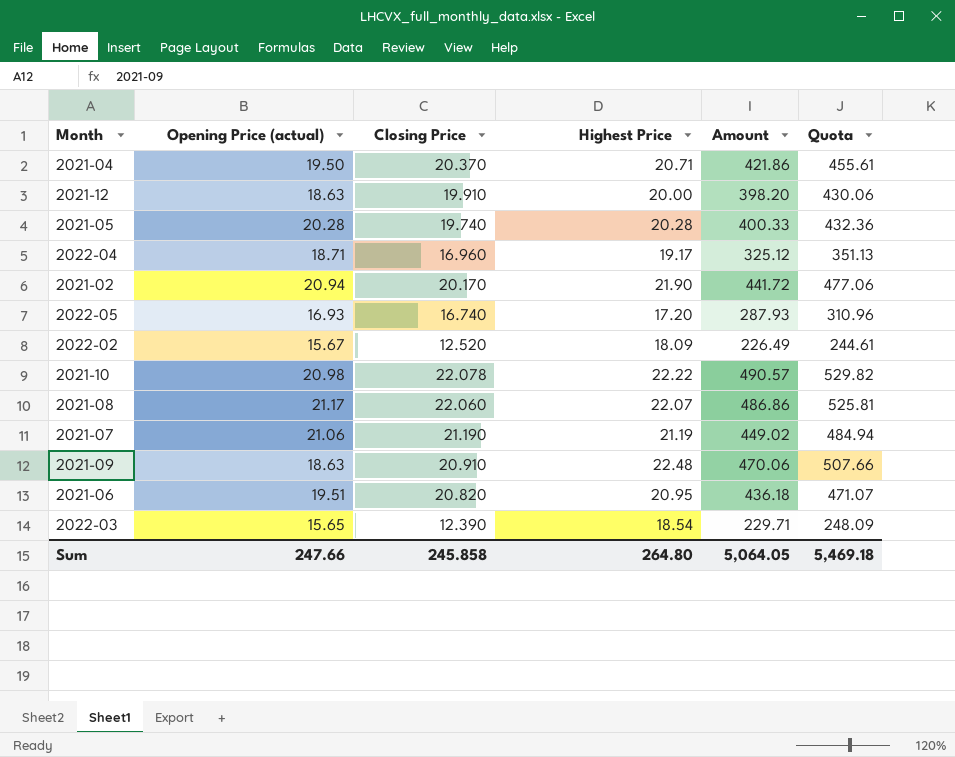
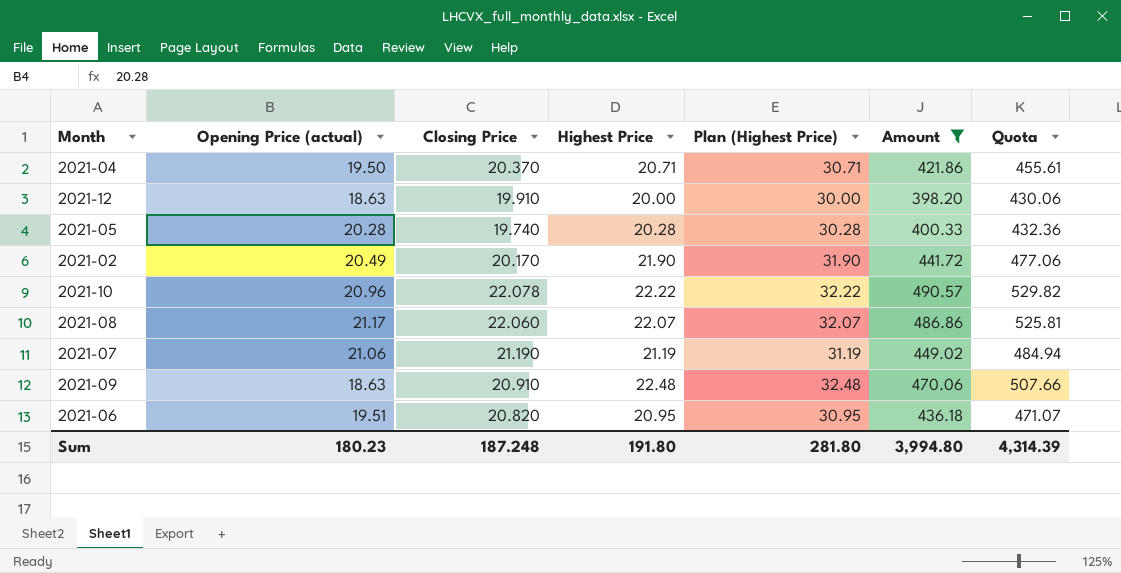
filter: none -> Amount >= 398.20
column Plan (Highest Price) | formula: none -> [Highest Price] + 10
2021-02 | Opening Price (actual): 20.94 -> 20.49
2021-10 | Opening Price (actual): 20.98 -> 20.96
Sum | Opening Price (actual): 247.66 -> 180.23
Sum | Closing Price: 245.858 -> 187.248
Sum | Highest Price: 264.80 -> 191.80
Sum | Amount: 5,064.05 -> 3,994.80
Sum | Quota: 5,469.18 -> 4,314.39

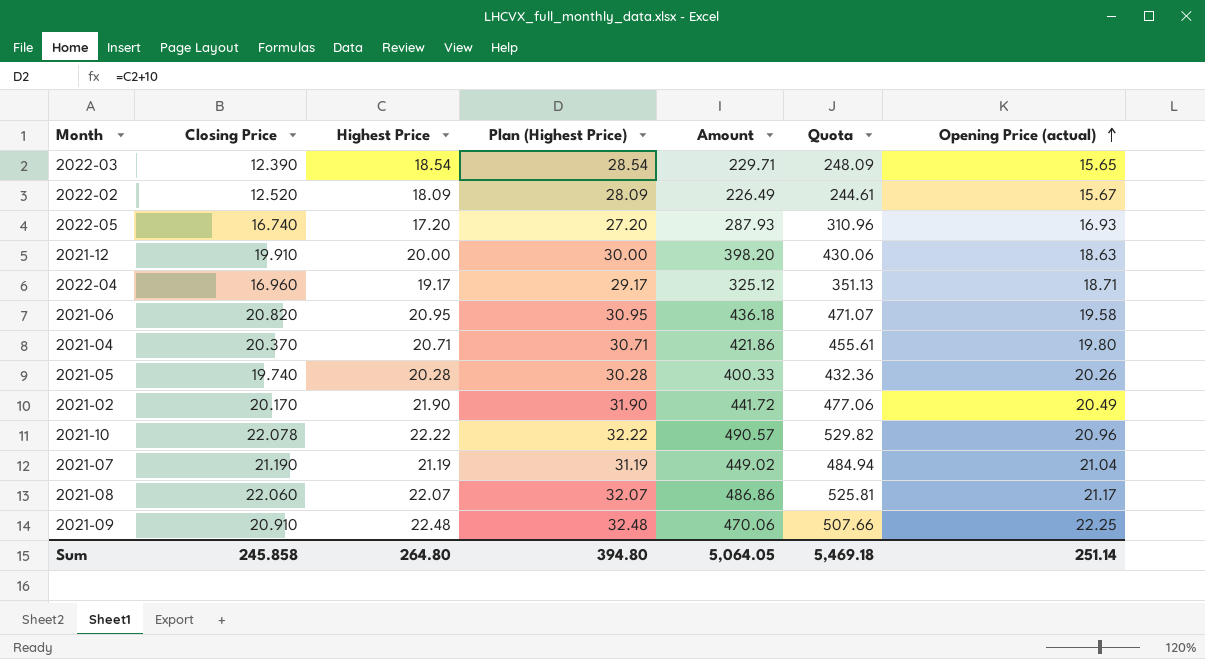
filter: Amount >= 398.20 -> none
row order: none -> Opening Price (actual) ascending
column Opening Price (actual) | position: 2 -> 7
2021-06 | Opening Price (actual): 19.51 -> 19.58
2021-04 | Opening Price (actual): 19.50 -> 19.80
2021-05 | Opening Price (actual): 20.28 -> 20.26
2021-07 | Opening Price (actual): 21.06 -> 21.04
2021-09 | Opening Price (actual): 18.63 -> 22.25
Sum | Closing Price: 187.248 -> 245.858
Sum | Highest Price: 191.80 -> 264.80
Sum | Plan (Highest Price): 281.80 -> 394.80
Sum | Amount: 3,994.80 -> 5,064.05
Sum | Quota: 4,314.39 -> 5,469.18
Sum | Opening Price (actual): 180.23 -> 251.14

